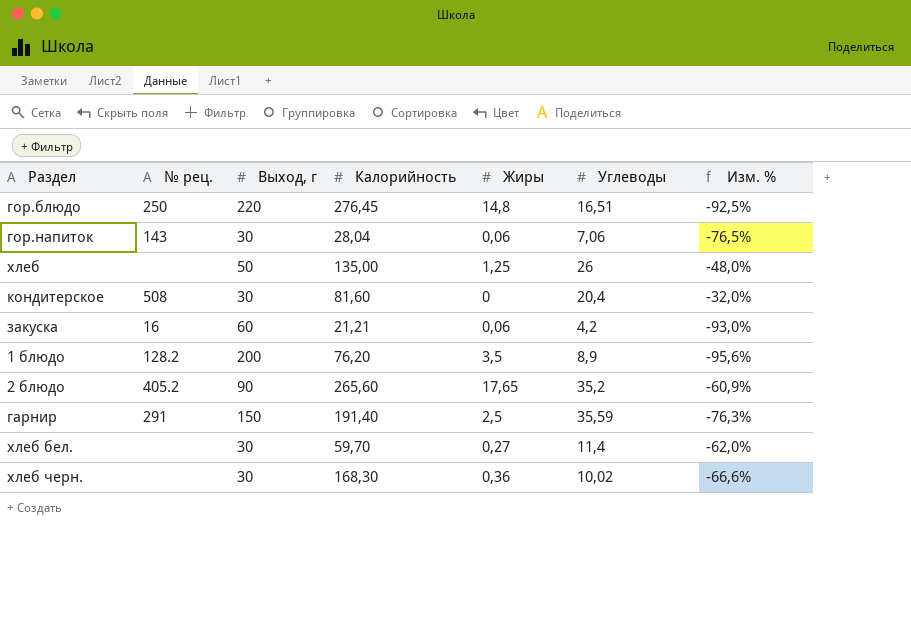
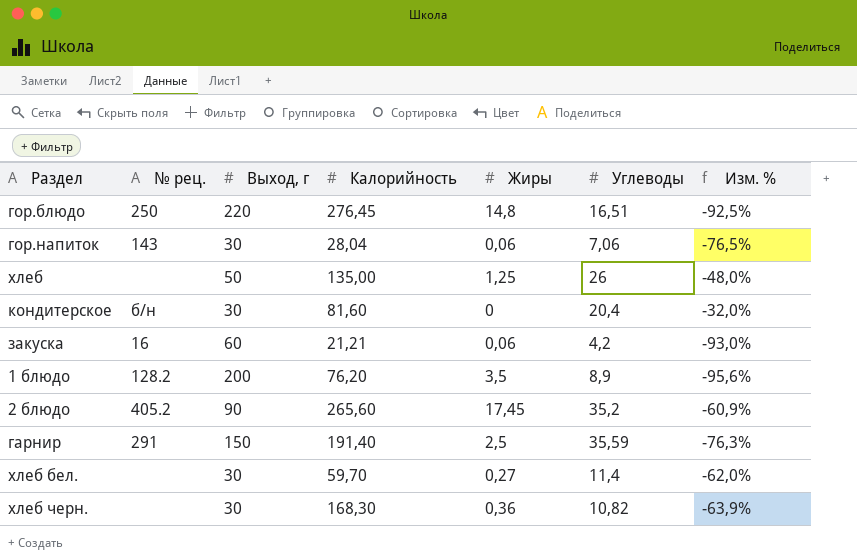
кондитерское | № рец.: 508 -> б/н
2 блюдо | Жиры: 17,65 -> 17,45
хлеб черн. | Углеводы: 10,02 -> 10,82
хлеб черн. | Изм. %: -66,6% -> -63,9%

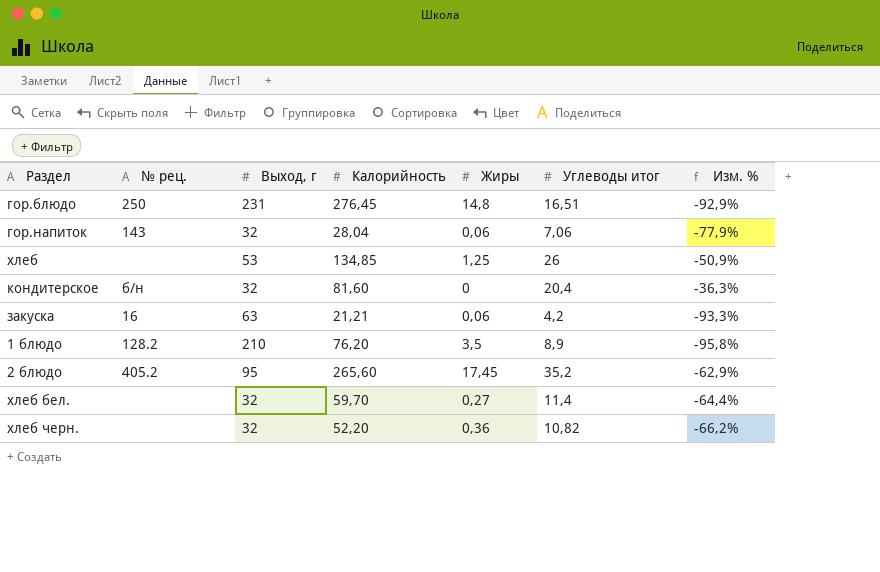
column name: Углеводы -> Углеводы итог
row гарнир: 291 | 150 | 191,40 | 2,5 | 35,59 | -76,3% -> none
гор.блюдо | Выход, г: 220 -> 231
гор.блюдо | Изм. %: -92,5% -> -92,9%
гор.напиток | Выход, г: 30 -> 32
гор.напиток | Изм. %: -76,5% -> -77,9%
хлеб | Выход, г: 50 -> 53
хлеб | Калорийность: 135,00 -> 134,85
хлеб | Изм. %: -48,0% -> -50,9%
кондитерское | Выход, г: 30 -> 32
кондитерское | Изм. %: -32,0% -> -36,3%
закуска | Выход, г: 60 -> 63
закуска | Изм. %: -93,0% -> -93,3%
1 блюдо | Выход, г: 200 -> 210
1 блюдо | Изм. %: -95,6% -> -95,8%
2 блюдо | Выход, г: 90 -> 95
2 блюдо | Изм. %: -60,9% -> -62,9%
хлеб бел. | Выход, г: 30 -> 32
хлеб бел. | Изм. %: -62,0% -> -64,4%
хлеб черн. | Выход, г: 30 -> 32
хлеб черн. | Калорийность: 168,30 -> 52,20
хлеб черн. | Изм. %: -63,9% -> -66,2%

